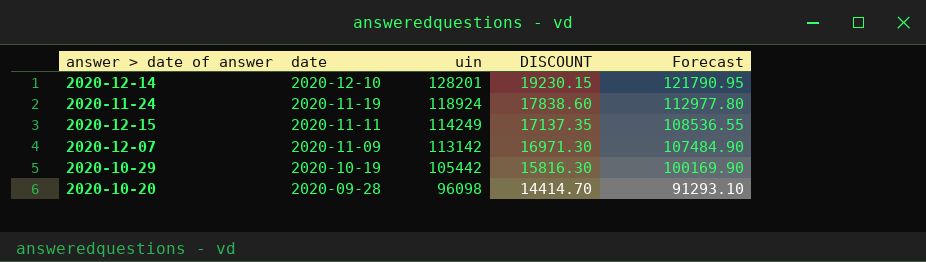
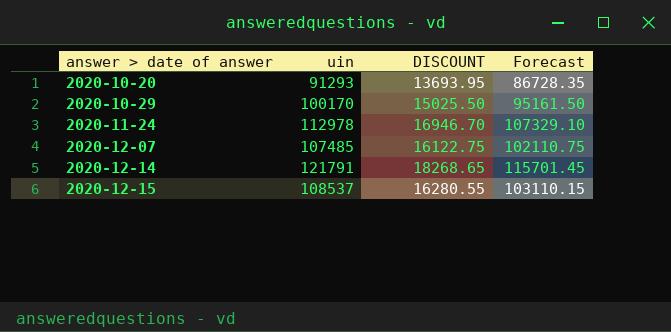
row order: date descending -> answer > date of answer ascending
column date | position: 2 -> none
2020-10-20 | uin: 96098 -> 91293
2020-10-20 | DISCOUNT: 14414.70 -> 13693.95
2020-10-20 | Forecast: 91293.10 -> 86728.35
2020-10-29 | uin: 105442 -> 100170
2020-10-29 | DISCOUNT: 15816.30 -> 15025.50
2020-10-29 | Forecast: 100169.90 -> 95161.50
2020-11-24 | uin: 118924 -> 112978
2020-11-24 | DISCOUNT: 17838.60 -> 16946.70
2020-11-24 | Forecast: 112977.80 -> 107329.10
2020-12-07 | uin: 113142 -> 107485
2020-12-07 | DISCOUNT: 16971.30 -> 16122.75
2020-12-07 | Forecast: 107484.90 -> 102110.75
2020-12-14 | uin: 128201 -> 121791
2020-12-14 | DISCOUNT: 19230.15 -> 18268.65
2020-12-14 | Forecast: 121790.95 -> 115701.45
2020-12-15 | uin: 114249 -> 108537
2020-12-15 | DISCOUNT: 17137.35 -> 16280.55
2020-12-15 | Forecast: 108536.55 -> 103110.15

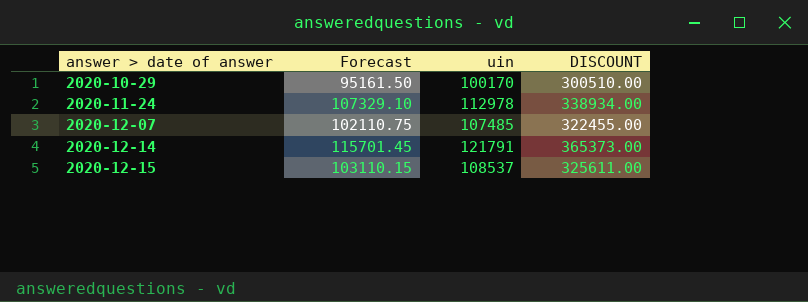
column Forecast | position: 4 -> 2
column DISCOUNT | formula: [uin] * 0.15 -> [uin] * 3
row 2020-10-20: 91293 | 13693.95 | 86728.35 -> none

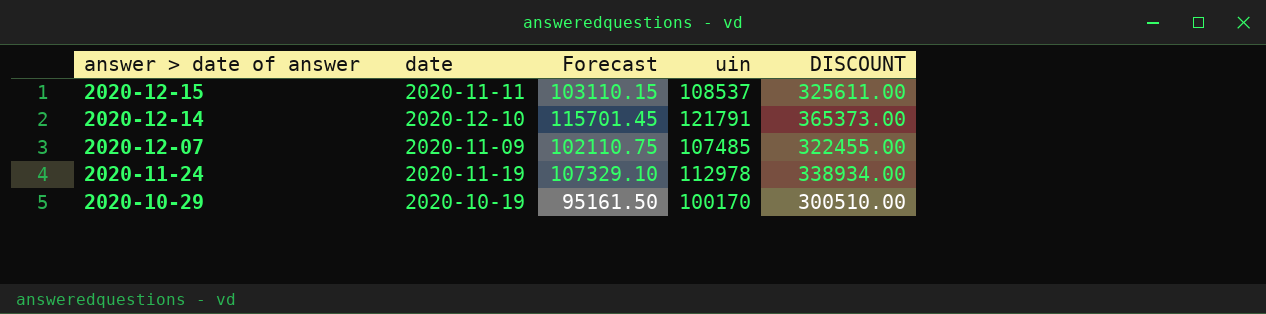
row order: answer > date of answer ascending -> answer > date of answer descending
column date | position: none -> 2

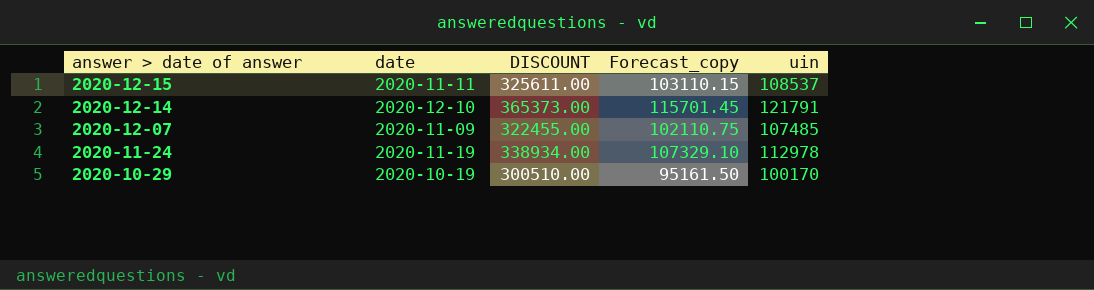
column DISCOUNT | position: 5 -> 3
column name: Forecast -> Forecast_copy

